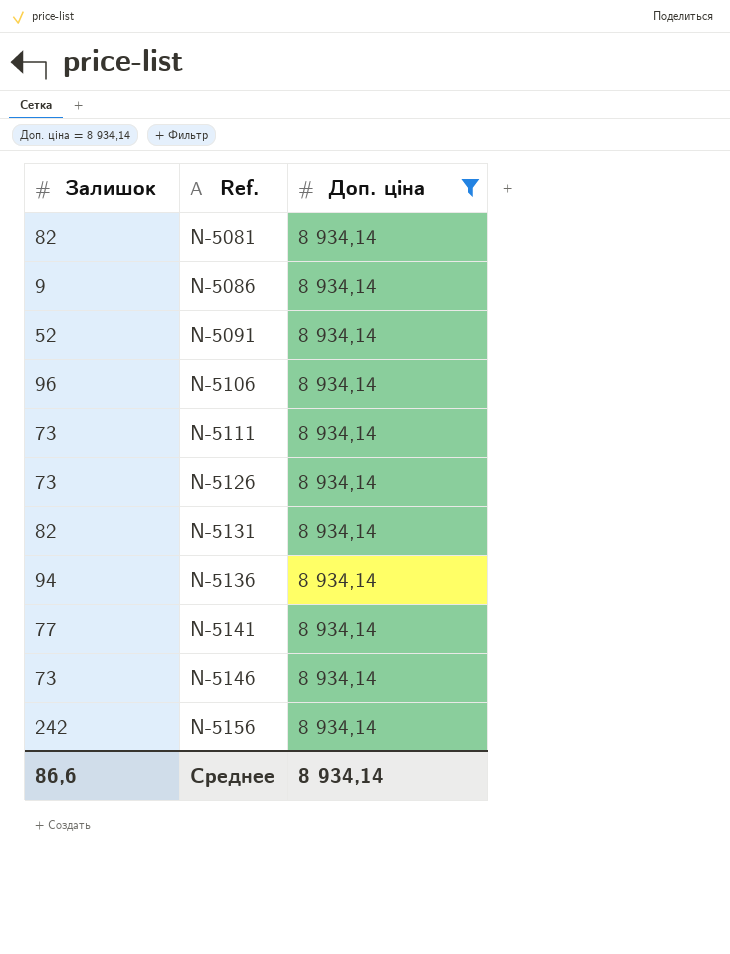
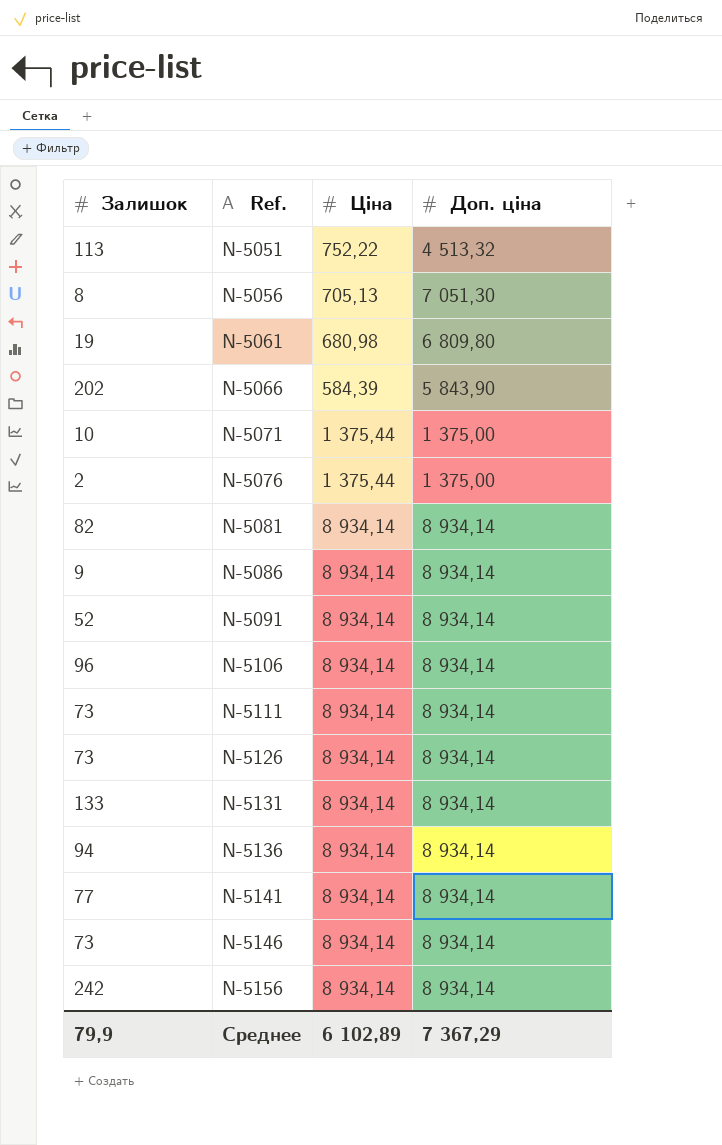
filter: Доп. ціна = 8 934,14 -> none
column Ціна | position: none -> 3
N-5131 | Залишок: 82 -> 133
Среднее | Залишок: 86,6 -> 79,9
Среднее | Доп. ціна: 8 934,14 -> 7 367,29

